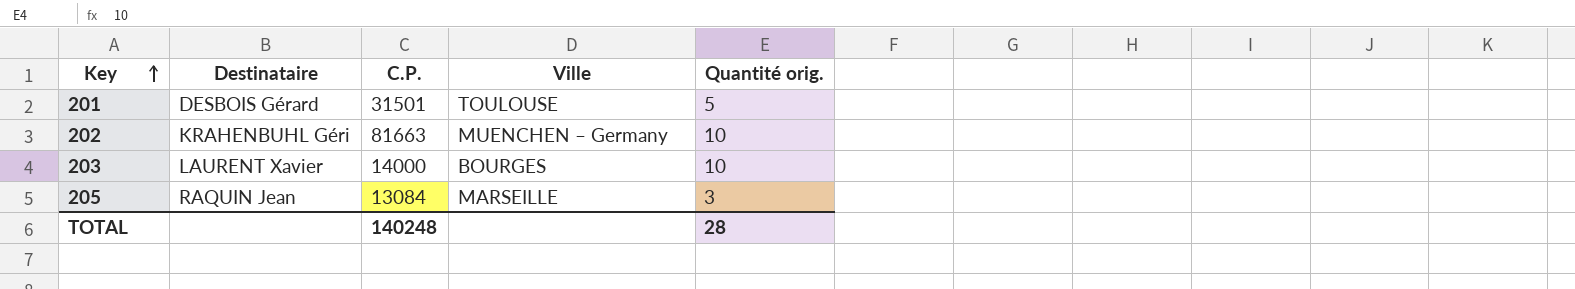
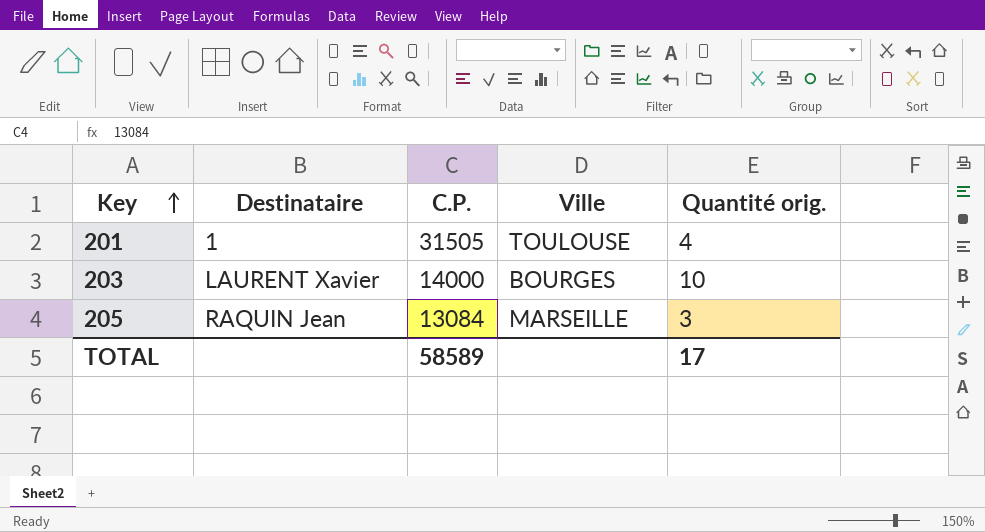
row 202: KRAHENBUHL Géri | 81663 | MUENCHEN – Germany | 10 -> none
201 | Destinataire: DESBOIS Gérard -> 1
201 | C.P.: 31501 -> 31505
201 | Quantité orig.: 5 -> 4
TOTAL | C.P.: 140248 -> 58589
TOTAL | Quantité orig.: 28 -> 17

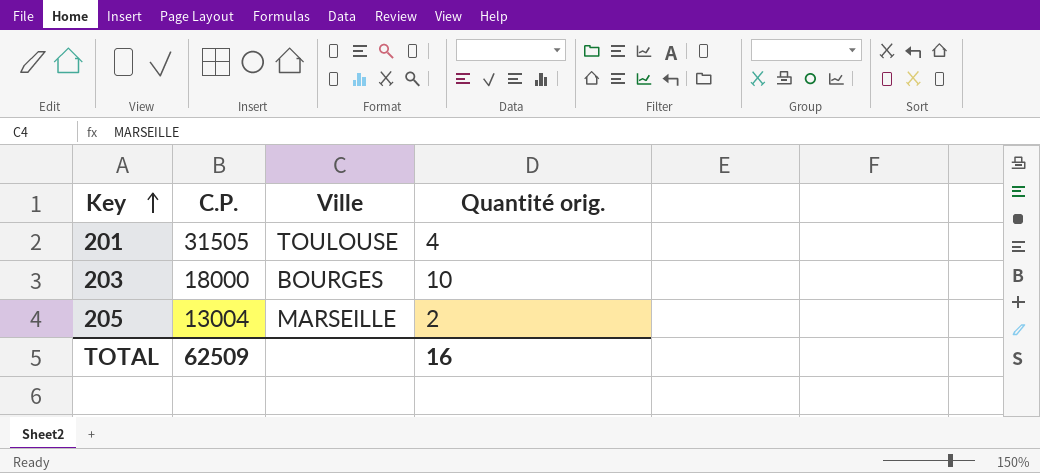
column Destinataire | position: 2 -> none
203 | C.P.: 14000 -> 18000
205 | C.P.: 13084 -> 13004
205 | Quantité orig.: 3 -> 2
TOTAL | C.P.: 58589 -> 62509
TOTAL | Quantité orig.: 17 -> 16

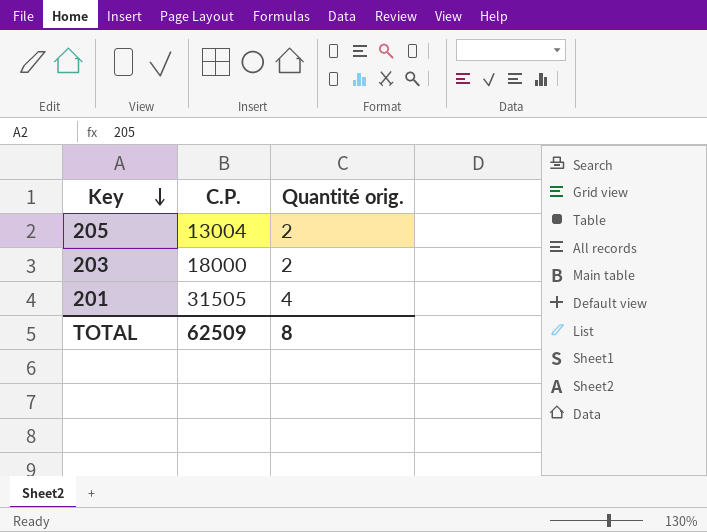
row order: Key ascending -> Key descending
column Ville | position: 3 -> none
203 | Quantité orig.: 10 -> 2
TOTAL | Quantité orig.: 16 -> 8

